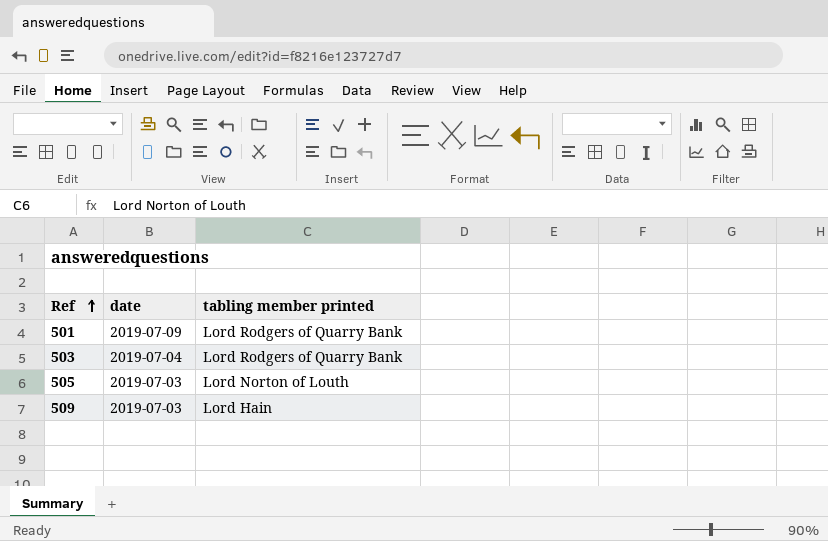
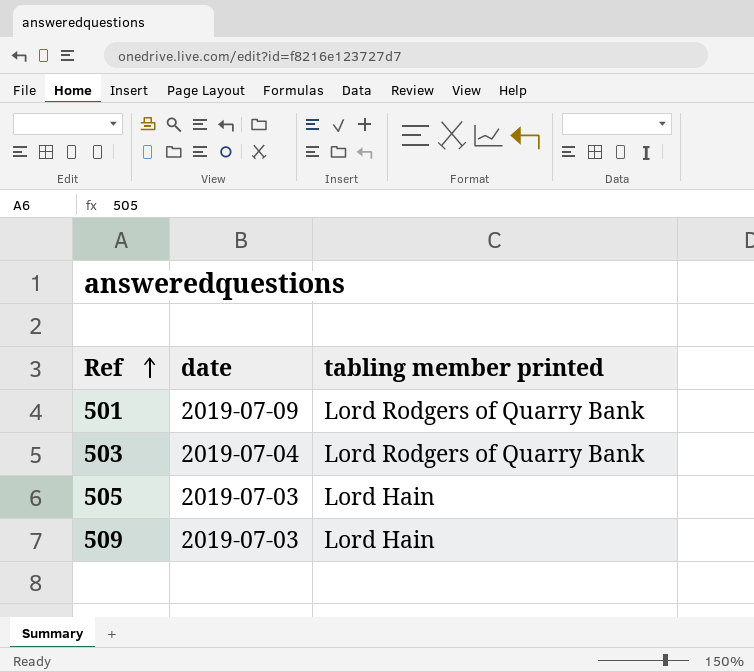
505 | tabling member printed: Lord Norton of Louth -> Lord Hain

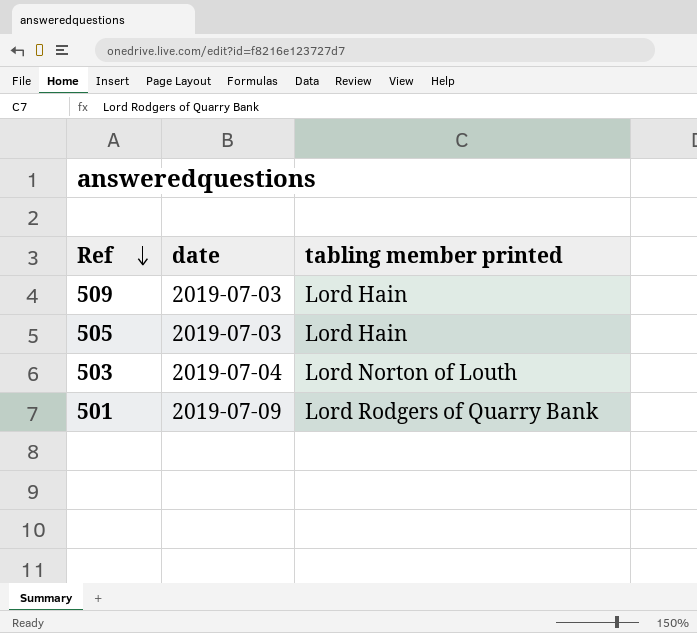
row order: Ref ascending -> Ref descending
503 | tabling member printed: Lord Rodgers of Quarry Bank -> Lord Norton of Louth

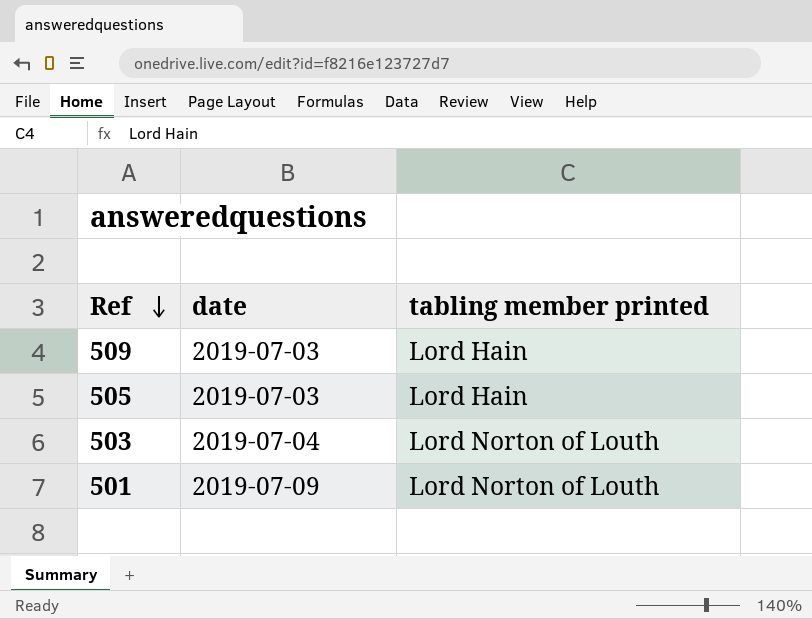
501 | tabling member printed: Lord Rodgers of Quarry Bank -> Lord Norton of Louth

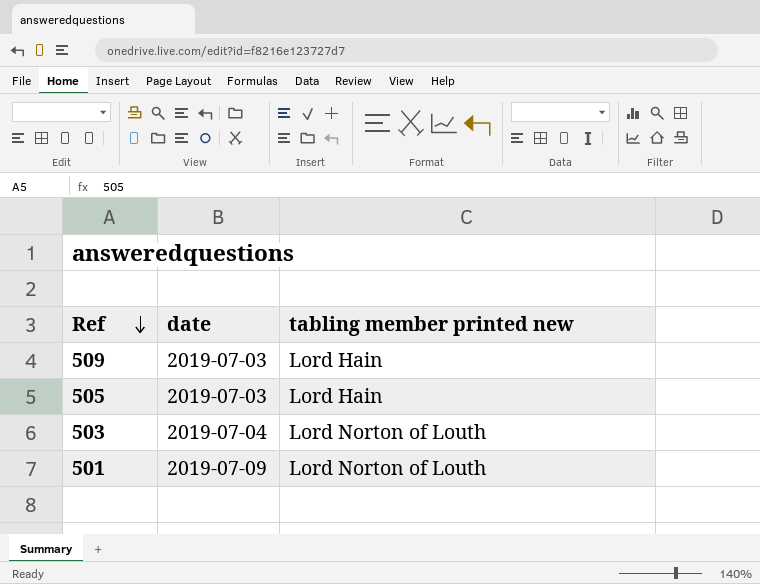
column name: tabling member printed -> tabling member printed new

